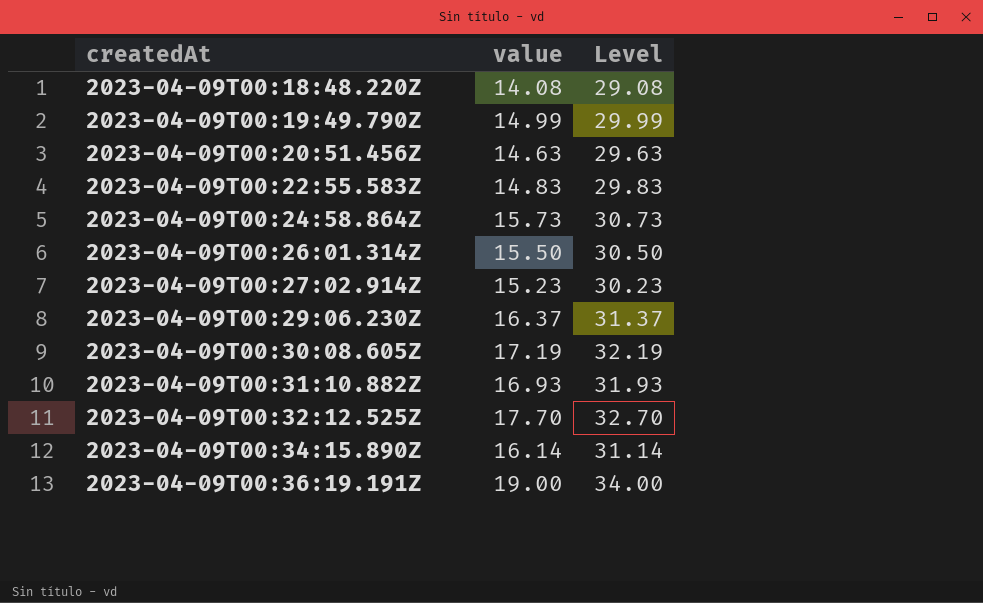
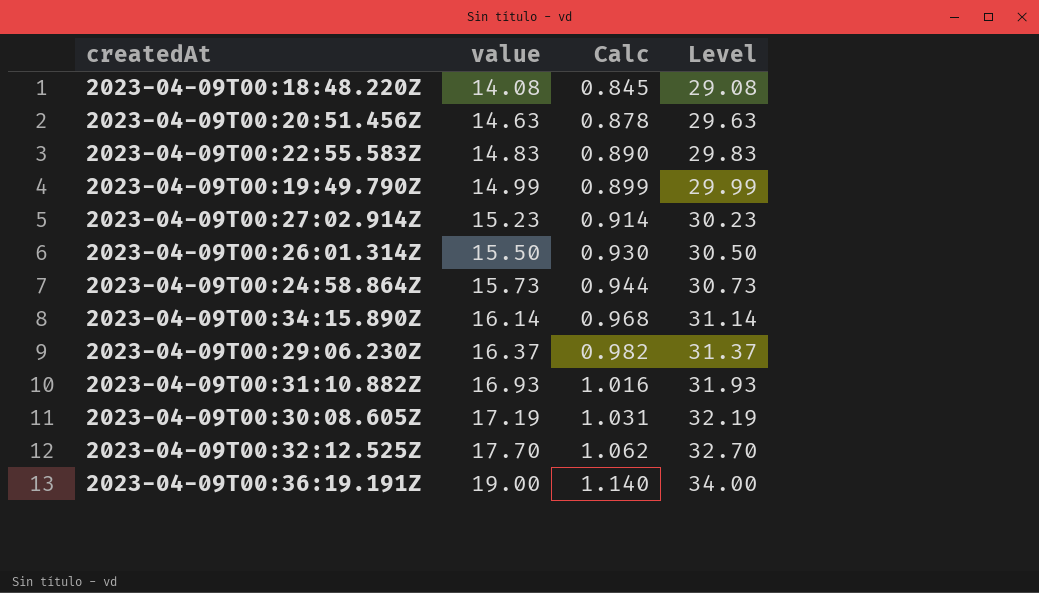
row order: createdAt ascending -> value ascending
column Calc | formula: none -> [value] * 0.06

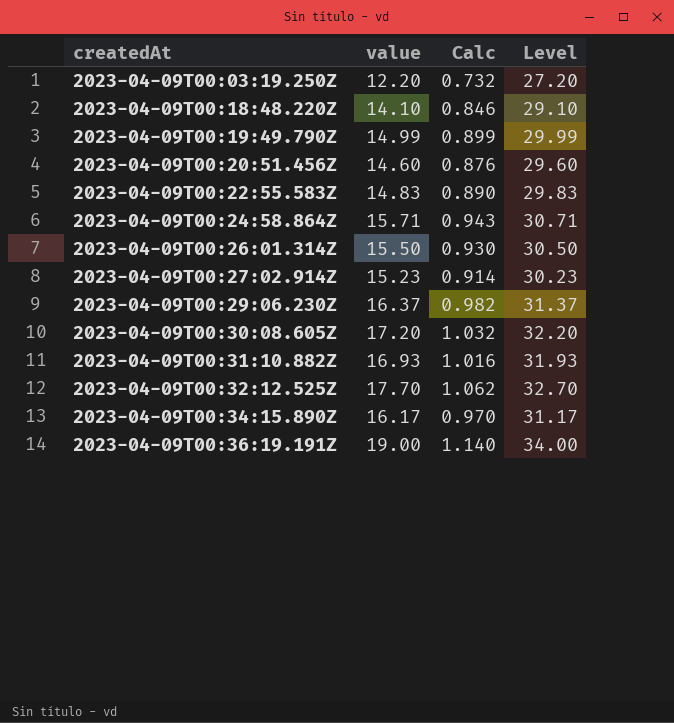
row order: value ascending -> createdAt ascending
row 2023-04-09T00:03:19.250Z: none -> 12.20 | 0.732 | 27.20
2023-04-09T00:18:48.220Z | value: 14.08 -> 14.10
2023-04-09T00:18:48.220Z | Calc: 0.845 -> 0.846
2023-04-09T00:18:48.220Z | Level: 29.08 -> 29.10
2023-04-09T00:20:51.456Z | value: 14.63 -> 14.60
2023-04-09T00:20:51.456Z | Calc: 0.878 -> 0.876
2023-04-09T00:20:51.456Z | Level: 29.63 -> 29.60
2023-04-09T00:24:58.864Z | value: 15.73 -> 15.71
2023-04-09T00:24:58.864Z | Calc: 0.944 -> 0.943
2023-04-09T00:24:58.864Z | Level: 30.73 -> 30.71
2023-04-09T00:30:08.605Z | value: 17.19 -> 17.20
2023-04-09T00:30:08.605Z | Calc: 1.031 -> 1.032
2023-04-09T00:30:08.605Z | Level: 32.19 -> 32.20
2023-04-09T00:34:15.890Z | value: 16.14 -> 16.17
2023-04-09T00:34:15.890Z | Calc: 0.968 -> 0.970
2023-04-09T00:34:15.890Z | Level: 31.14 -> 31.17

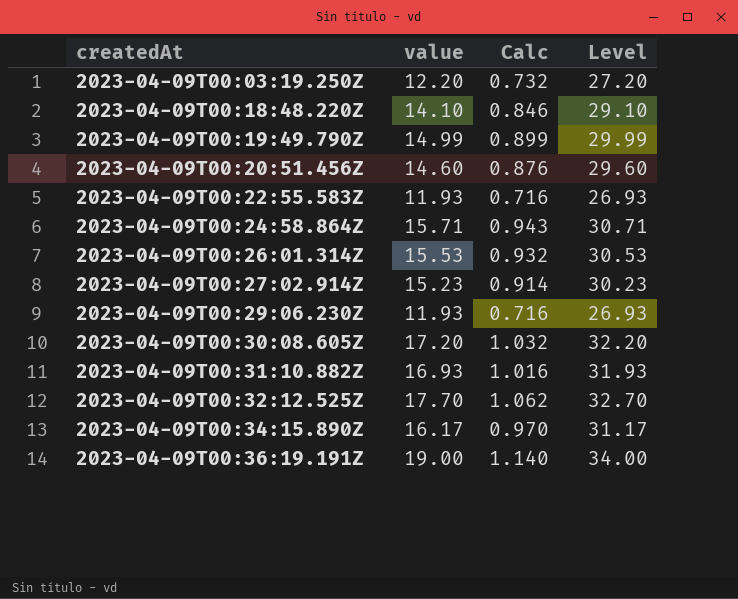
2023-04-09T00:22:55.583Z | value: 14.83 -> 11.93
2023-04-09T00:22:55.583Z | Calc: 0.890 -> 0.716
2023-04-09T00:22:55.583Z | Level: 29.83 -> 26.93
2023-04-09T00:26:01.314Z | value: 15.50 -> 15.53
2023-04-09T00:26:01.314Z | Calc: 0.930 -> 0.932
2023-04-09T00:26:01.314Z | Level: 30.50 -> 30.53
2023-04-09T00:29:06.230Z | value: 16.37 -> 11.93
2023-04-09T00:29:06.230Z | Calc: 0.982 -> 0.716
2023-04-09T00:29:06.230Z | Level: 31.37 -> 26.93

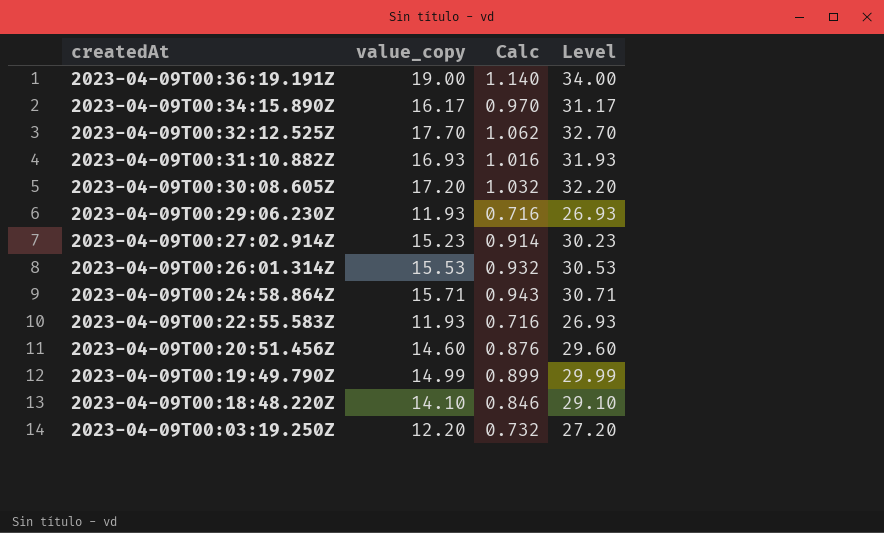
row order: createdAt ascending -> createdAt descending
column name: value -> value_copy

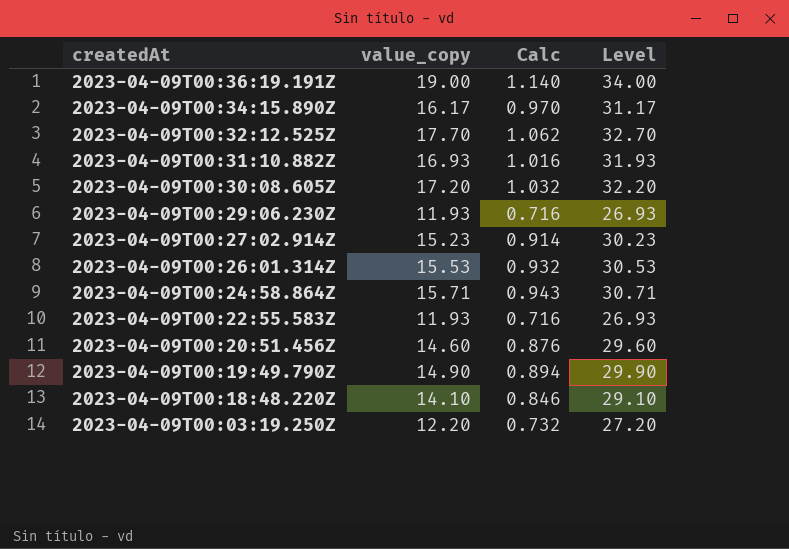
2023-04-09T00:19:49.790Z | value_copy: 14.99 -> 14.90
2023-04-09T00:19:49.790Z | Calc: 0.899 -> 0.894
2023-04-09T00:19:49.790Z | Level: 29.99 -> 29.90

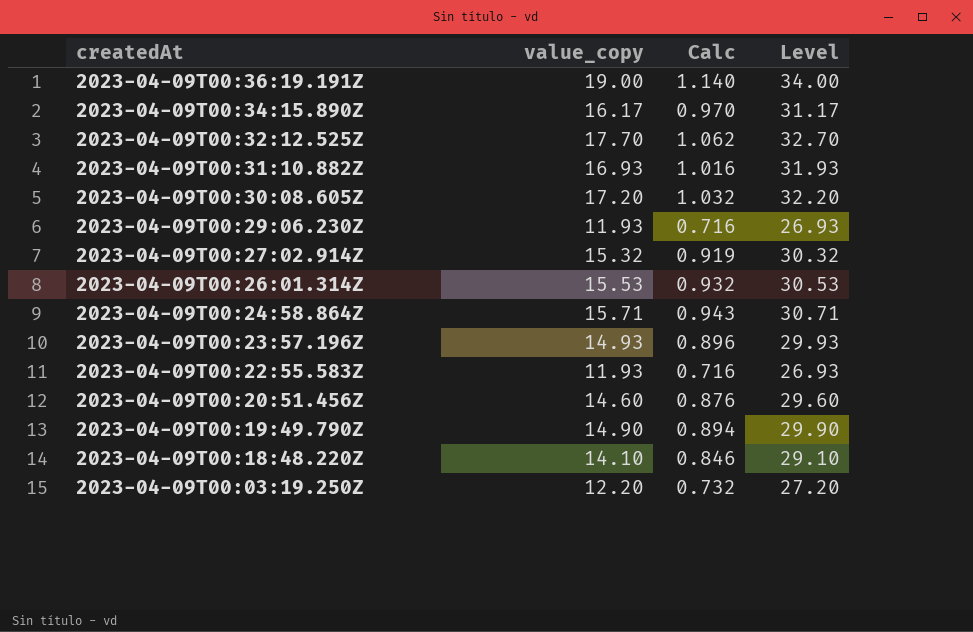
2023-04-09T00:27:02.914Z | value_copy: 15.23 -> 15.32
2023-04-09T00:27:02.914Z | Calc: 0.914 -> 0.919
2023-04-09T00:27:02.914Z | Level: 30.23 -> 30.32
row 2023-04-09T00:23:57.196Z: none -> 14.93 | 0.896 | 29.93

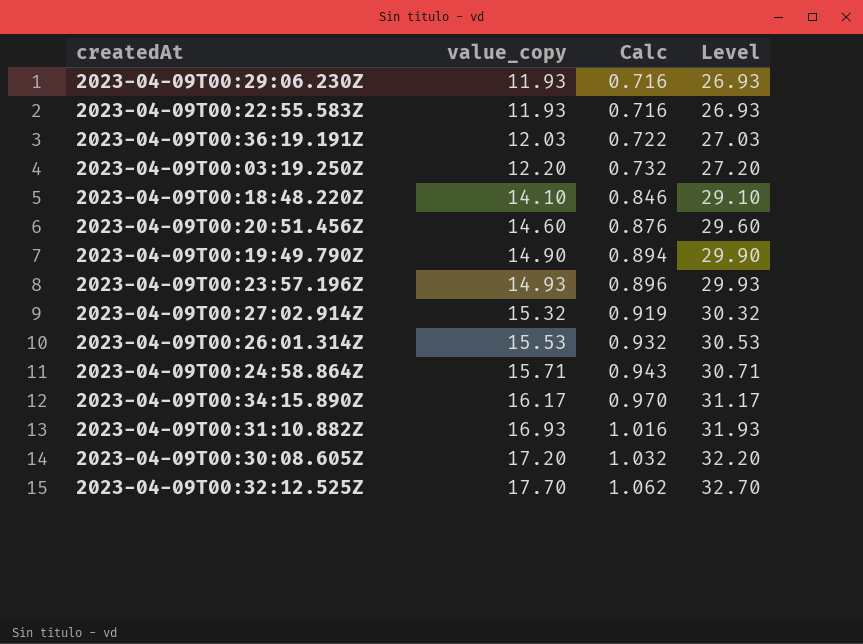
row order: createdAt descending -> value_copy ascending
2023-04-09T00:36:19.191Z | value_copy: 19.00 -> 12.03
2023-04-09T00:36:19.191Z | Calc: 1.140 -> 0.722
2023-04-09T00:36:19.191Z | Level: 34.00 -> 27.03

